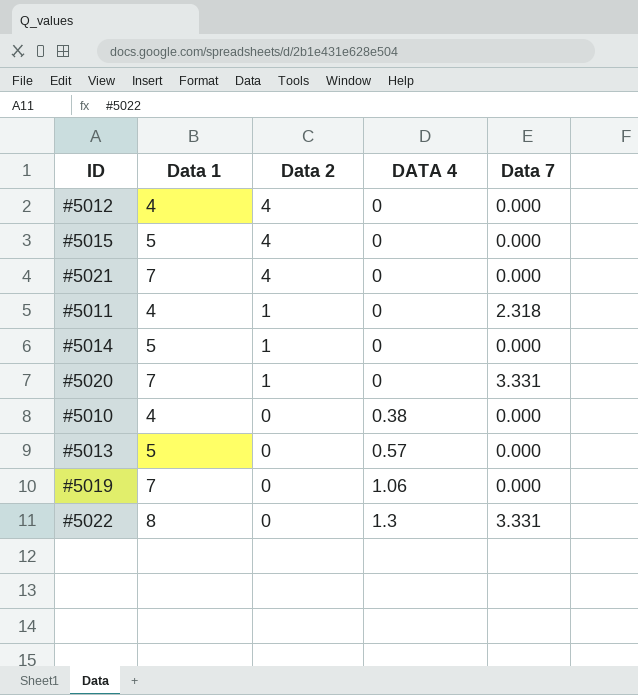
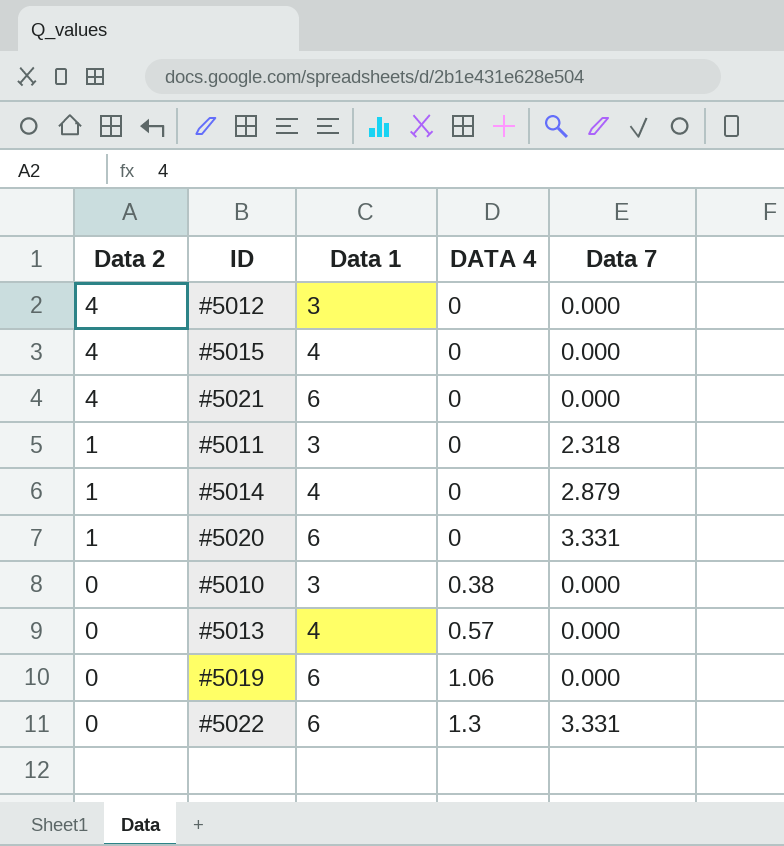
column Data 2 | position: 3 -> 1
#5012 | Data 1: 4 -> 3
#5015 | Data 1: 5 -> 4
#5021 | Data 1: 7 -> 6
#5011 | Data 1: 4 -> 3
#5014 | Data 1: 5 -> 4
#5014 | Data 7: 0.000 -> 2.879
#5020 | Data 1: 7 -> 6
#5010 | Data 1: 4 -> 3
#5013 | Data 1: 5 -> 4
#5019 | Data 1: 7 -> 6
#5022 | Data 1: 8 -> 6

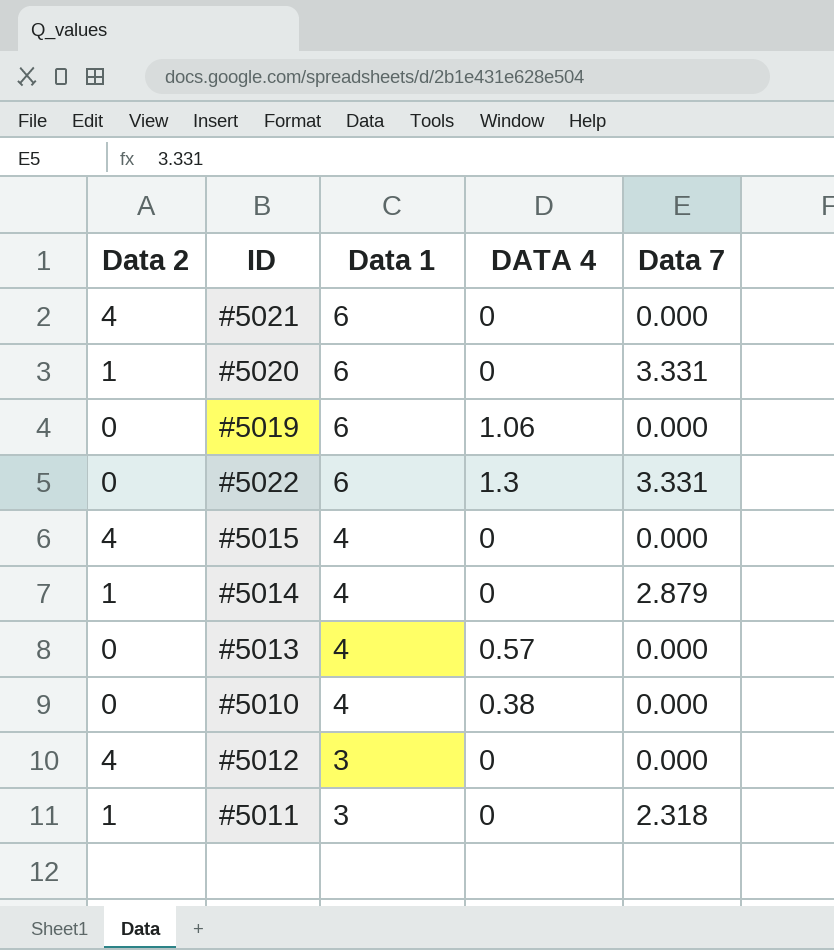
row order: Data 2 descending -> Data 1 descending
#5010 | Data 1: 3 -> 4

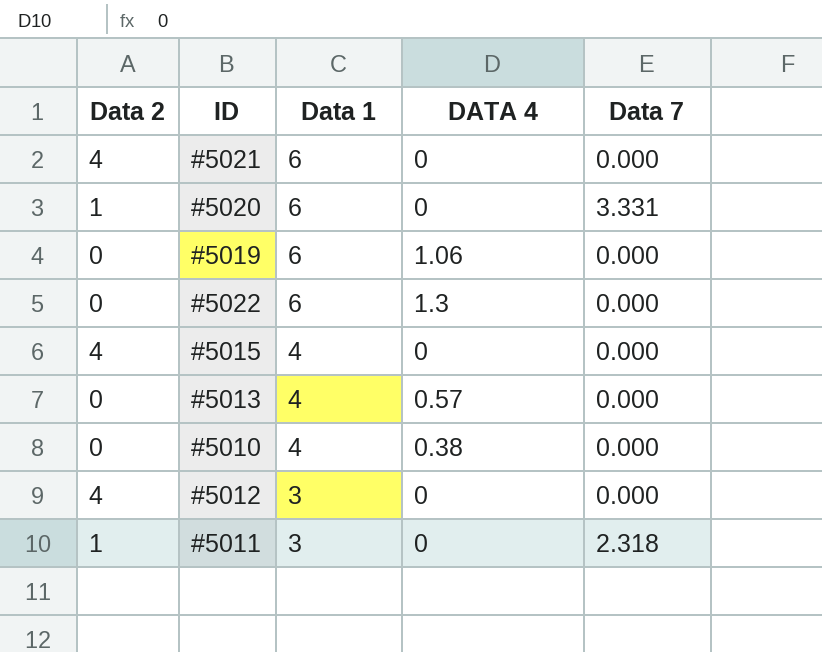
row #5014: 1 | 4 | 0 | 2.879 -> none
#5022 | Data 7: 3.331 -> 0.000

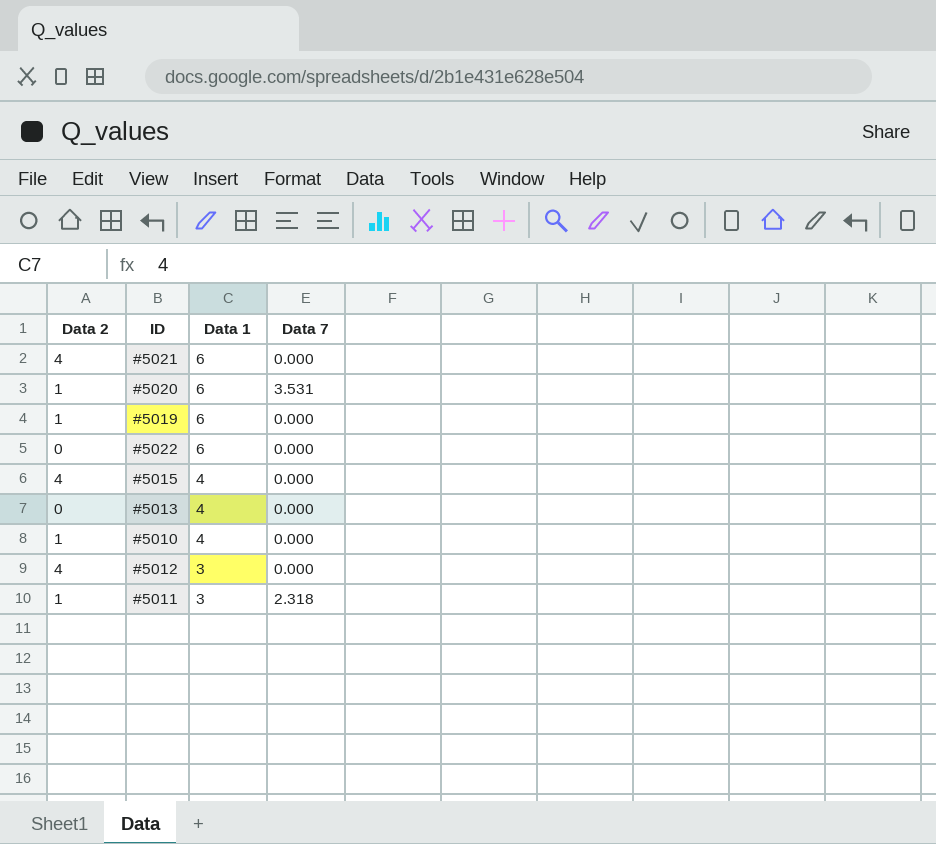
column DATA 4 | position: 4 -> none
#5020 | Data 7: 3.331 -> 3.531
#5019 | Data 2: 0 -> 1
#5010 | Data 2: 0 -> 1

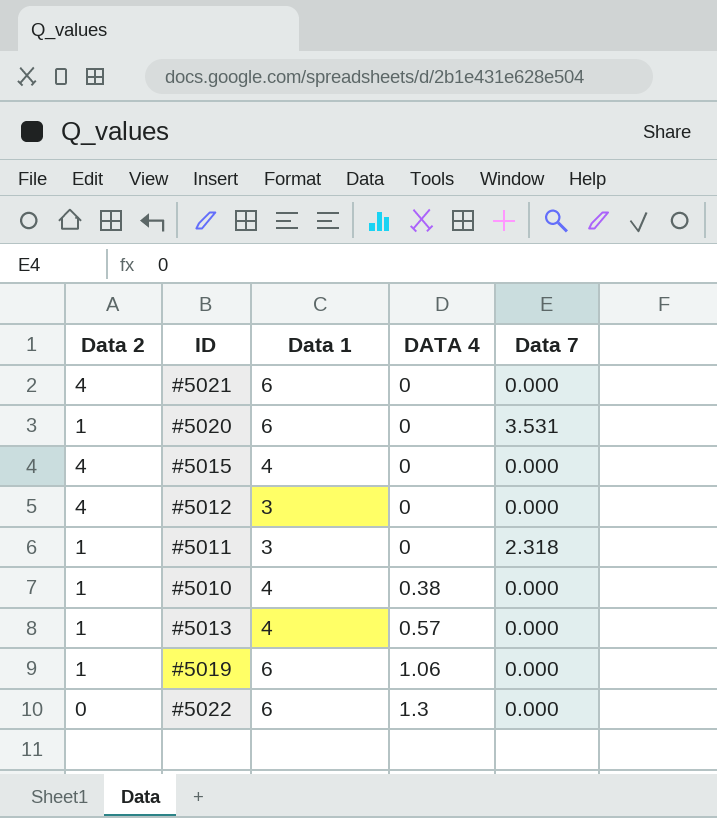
row order: Data 1 descending -> DATA 4 ascending
column DATA 4 | position: none -> 4
#5013 | Data 2: 0 -> 1

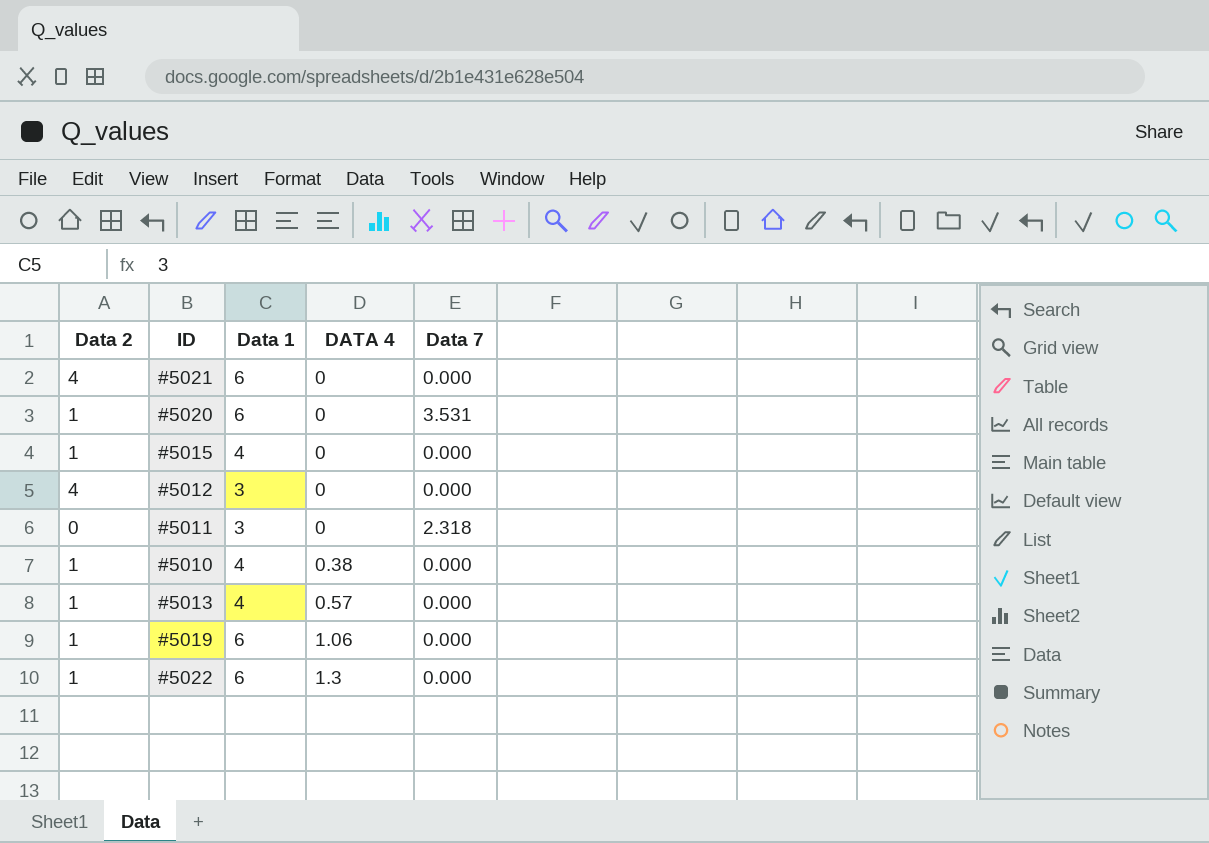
#5015 | Data 2: 4 -> 1
#5011 | Data 2: 1 -> 0
#5022 | Data 2: 0 -> 1

